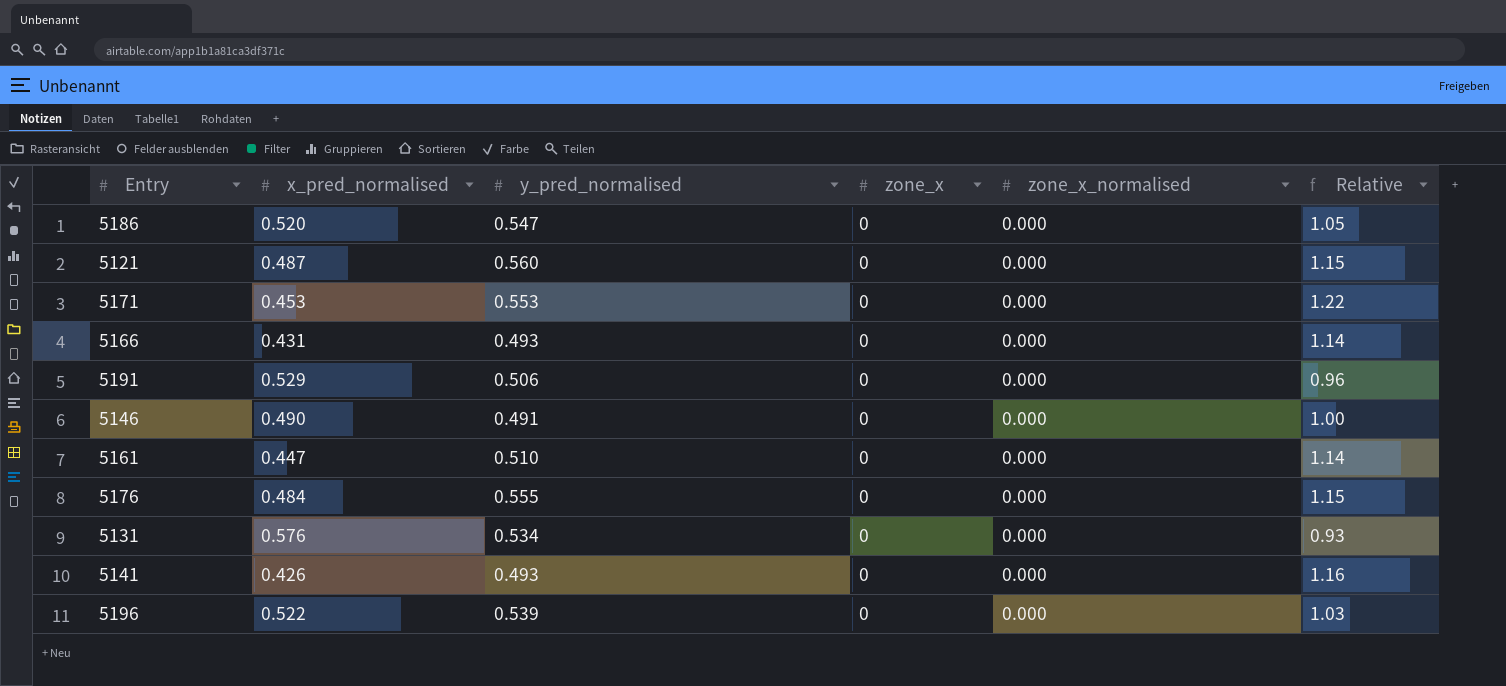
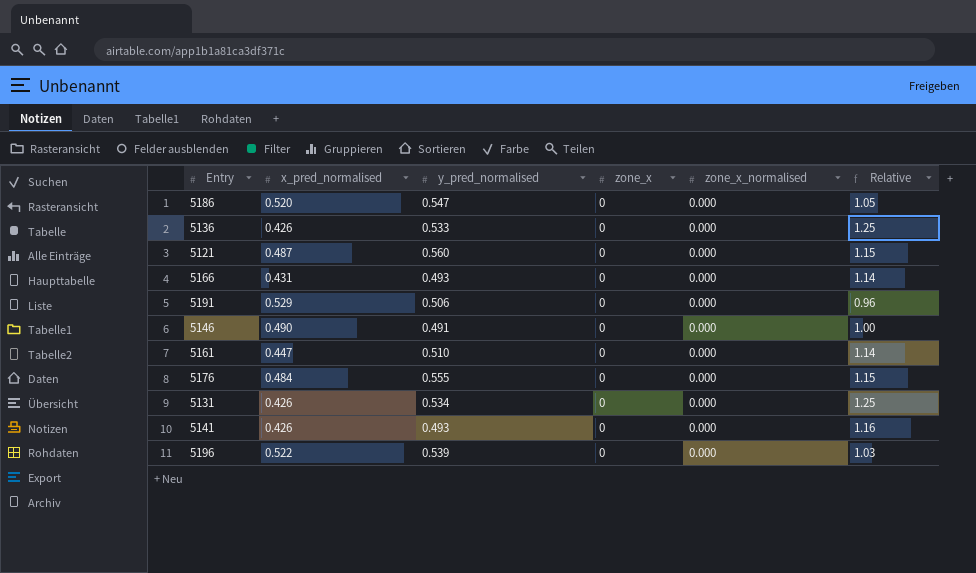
row 5171: 0.453 | 0.553 | 0 | 0.000 | 1.22 -> none
row 5136: none -> 0.426 | 0.533 | 0 | 0.000 | 1.25
5131 | x_pred_normalised: 0.576 -> 0.426
5131 | Relative: 0.93 -> 1.25

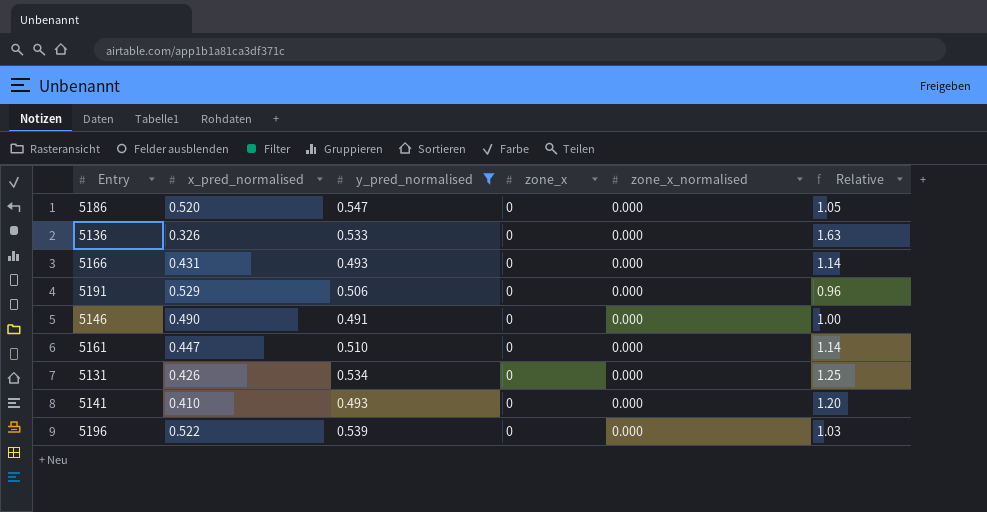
filter: none -> y_pred_normalised <= 0.547
5136 | x_pred_normalised: 0.426 -> 0.326
5136 | Relative: 1.25 -> 1.63
5141 | x_pred_normalised: 0.426 -> 0.410
5141 | Relative: 1.16 -> 1.20

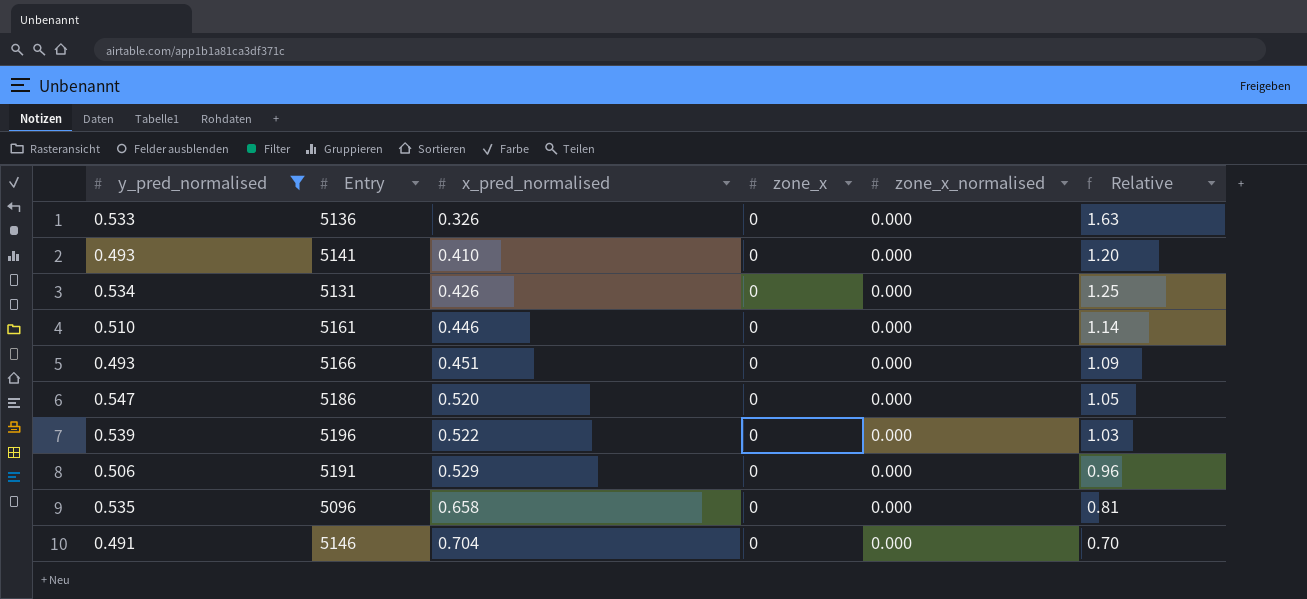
row order: none -> x_pred_normalised ascending
column y_pred_normalised | position: 3 -> 1
5161 | x_pred_normalised: 0.447 -> 0.446
5166 | x_pred_normalised: 0.431 -> 0.451
5166 | Relative: 1.14 -> 1.09
row 5096: none -> 0.535 | 0.658 | 0 | 0.000 | 0.81
5146 | x_pred_normalised: 0.490 -> 0.704
5146 | Relative: 1.00 -> 0.70

